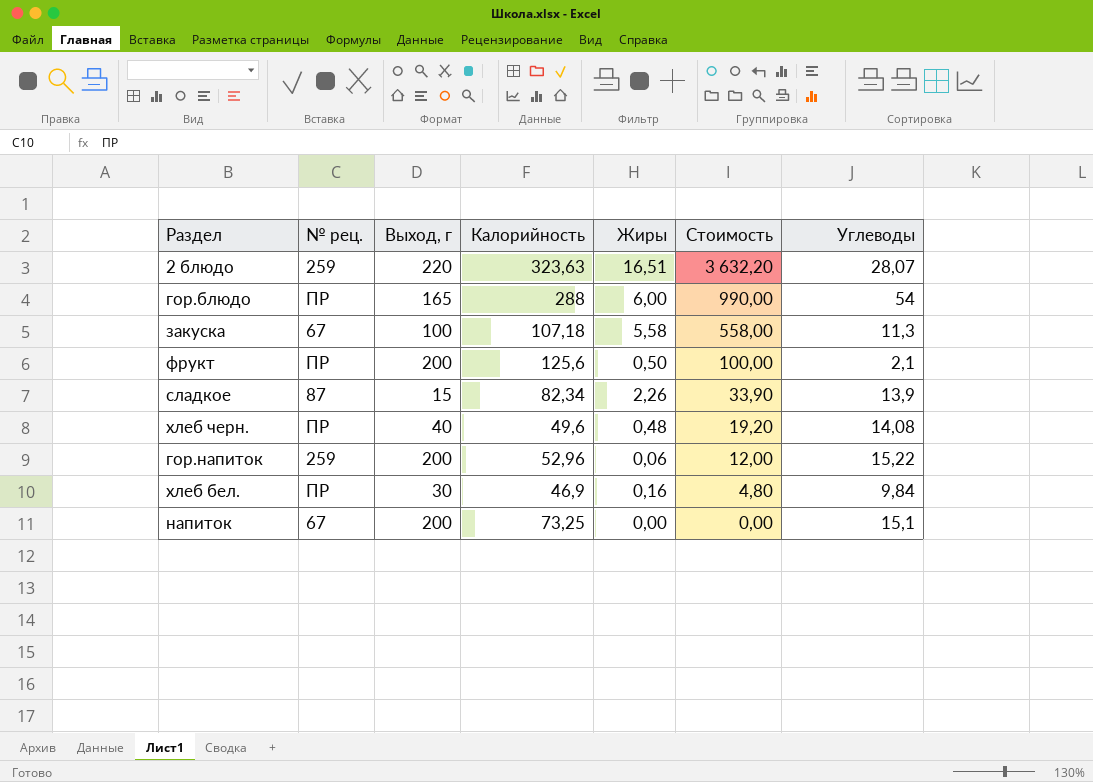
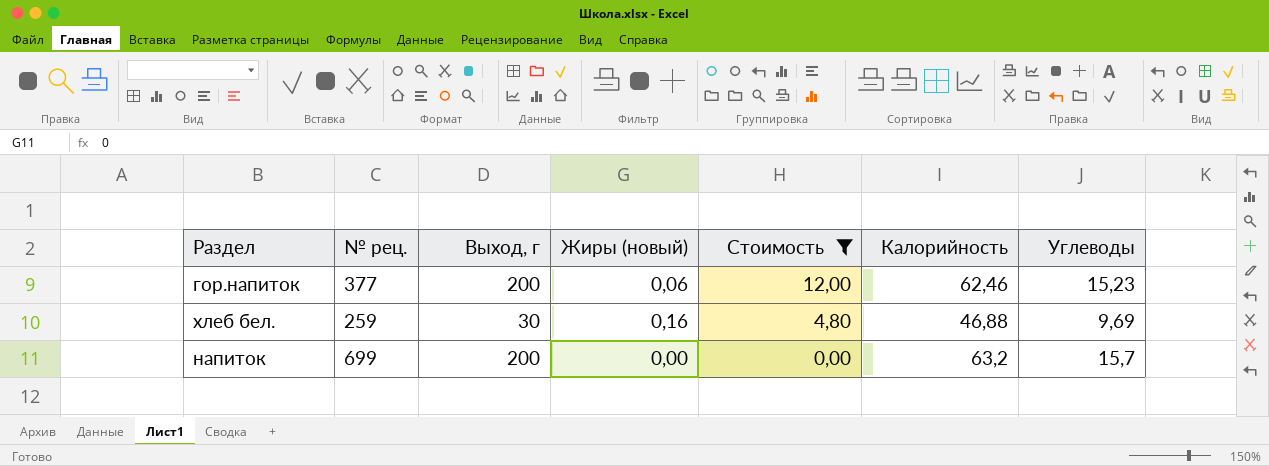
filter: none -> Стоимость <= 12,00
column name: Жиры -> Жиры (новый)
column Калорийность | position: 4 -> 6
гор.напиток | № рец.: 259 -> 377
гор.напиток | Калорийность: 52,96 -> 62,46
гор.напиток | Углеводы: 15,22 -> 15,23
хлеб бел. | № рец.: ПР -> 259
хлеб бел. | Калорийность: 46,9 -> 46,88
хлеб бел. | Углеводы: 9,84 -> 9,69
напиток | № рец.: 67 -> 699
напиток | Калорийность: 73,25 -> 63,2
напиток | Углеводы: 15,1 -> 15,7

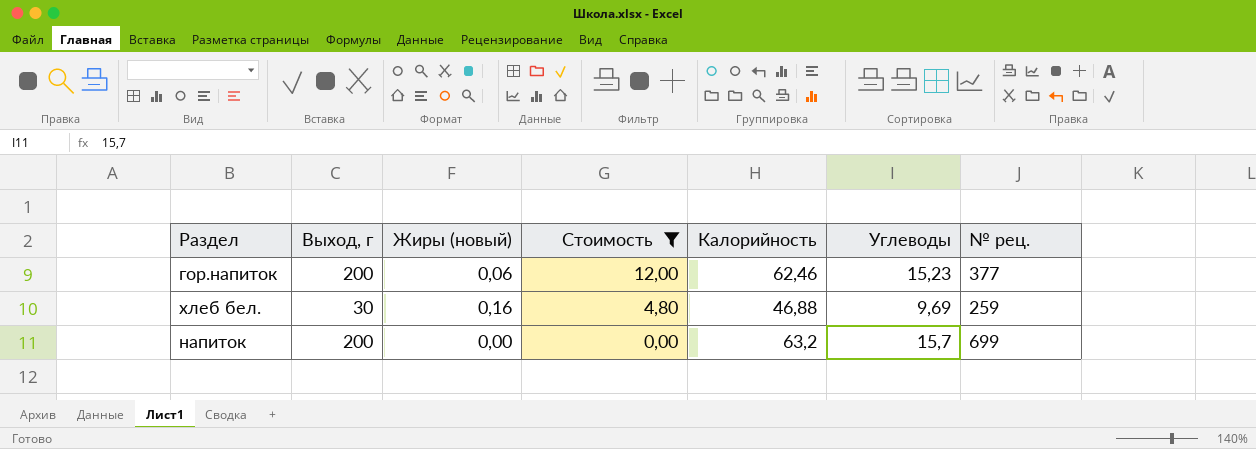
column № рец. | position: 2 -> 7

